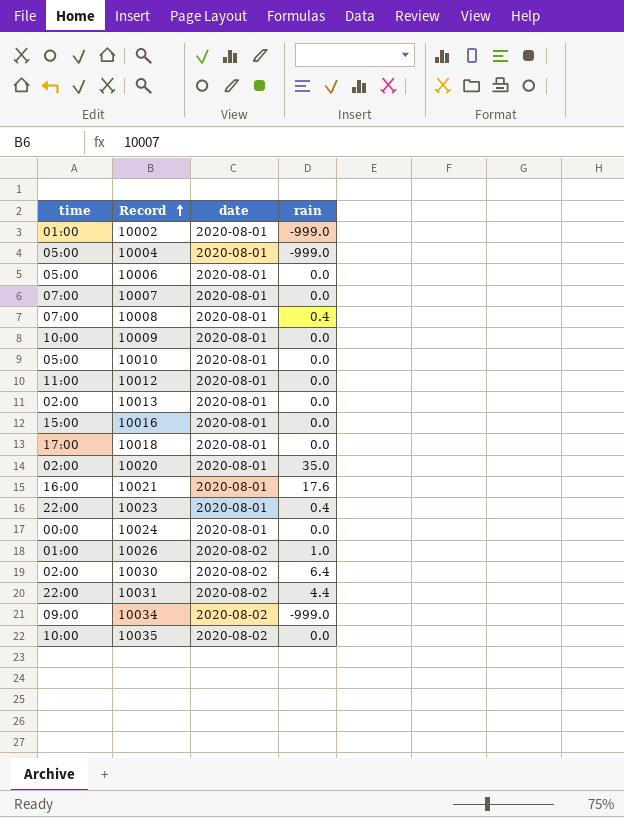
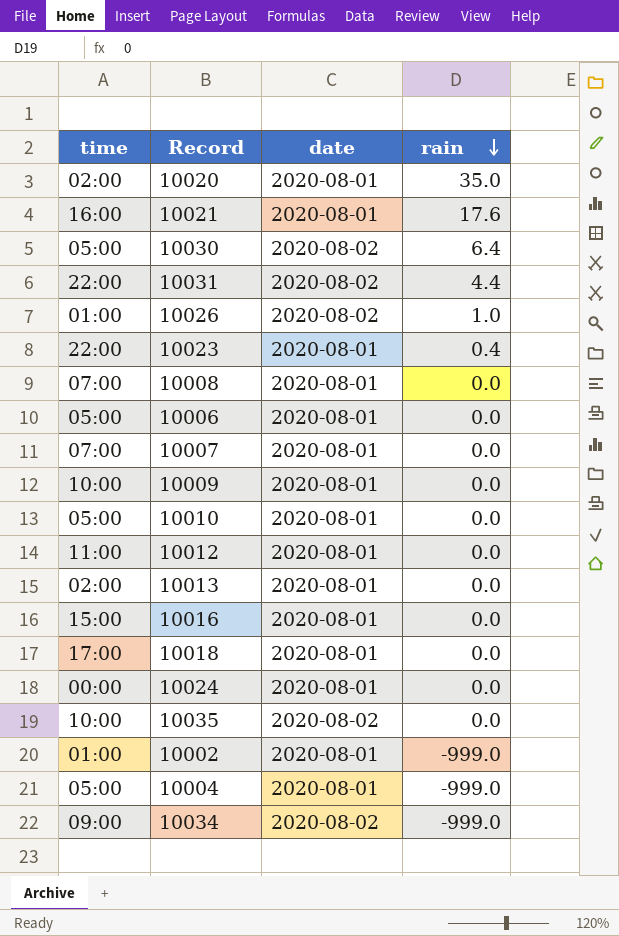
row order: Record ascending -> rain descending
10030 | time: 02:00 -> 05:00
10008 | rain: 0.4 -> 0.0

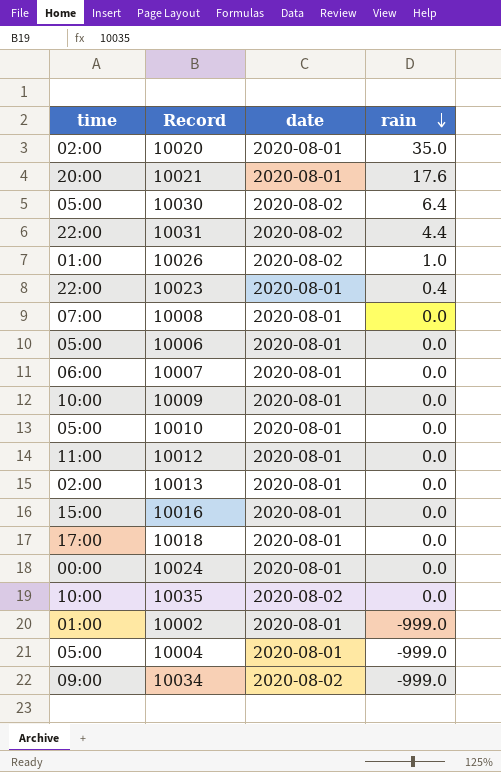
10021 | time: 16:00 -> 20:00
10007 | time: 07:00 -> 06:00

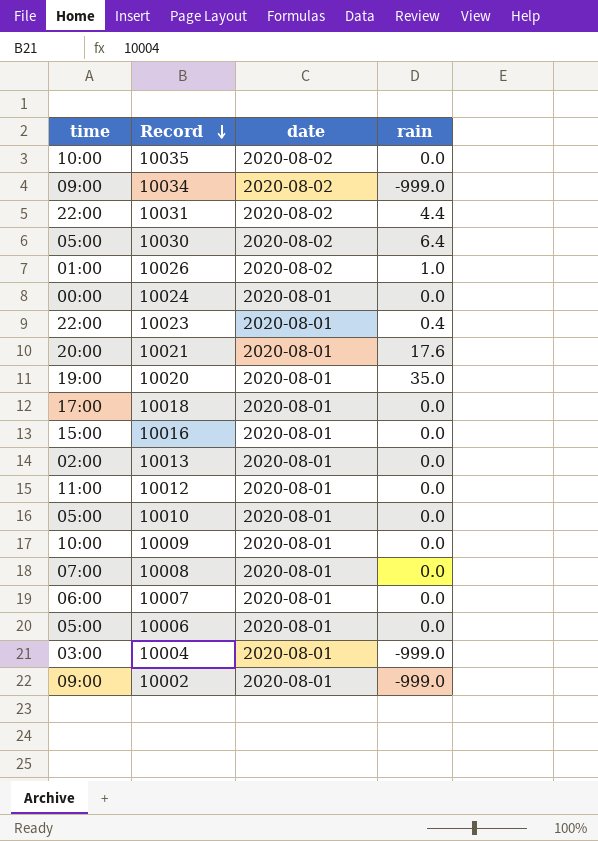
row order: rain descending -> Record descending
10020 | time: 02:00 -> 19:00
10004 | time: 05:00 -> 03:00
10002 | time: 01:00 -> 09:00

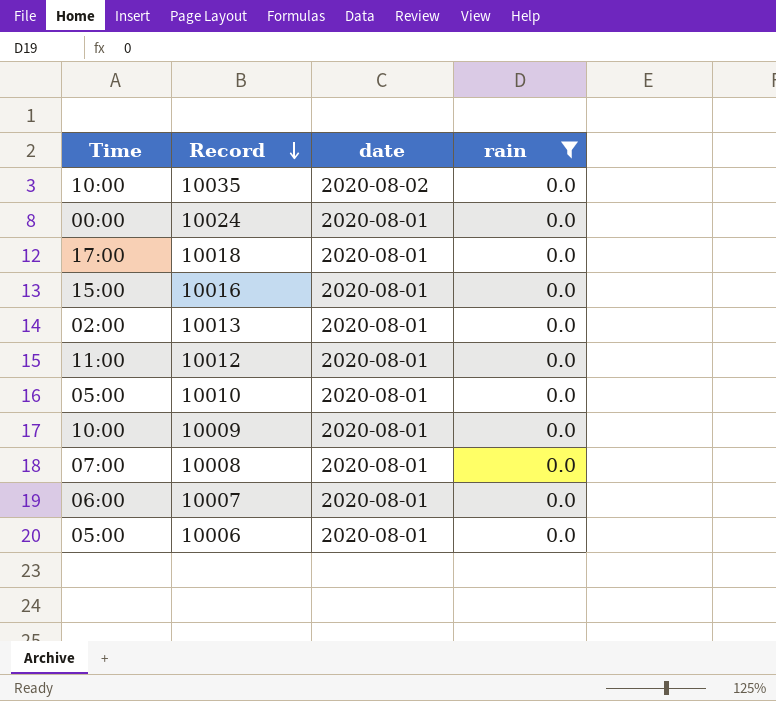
filter: none -> rain = 0.0
column name: time -> Time

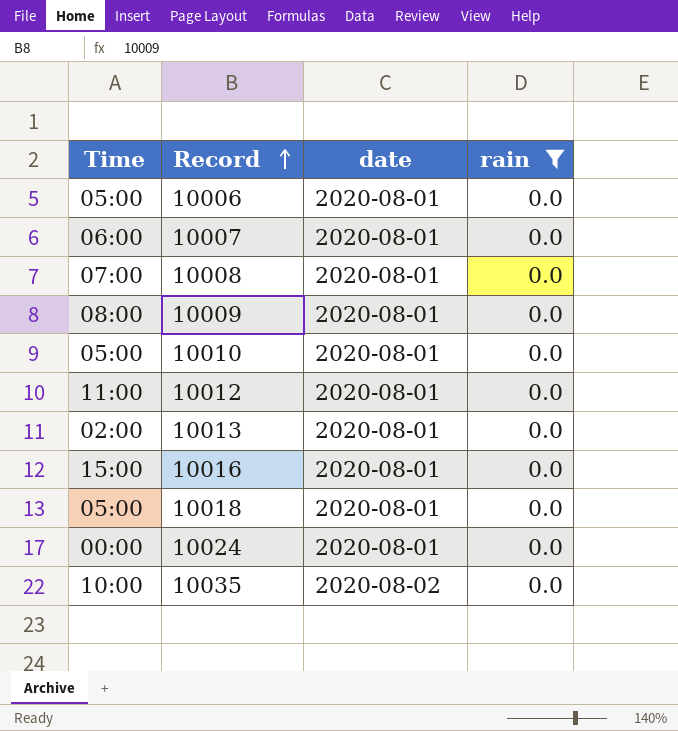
row order: Record descending -> Record ascending
10009 | Time: 10:00 -> 08:00
10018 | Time: 17:00 -> 05:00

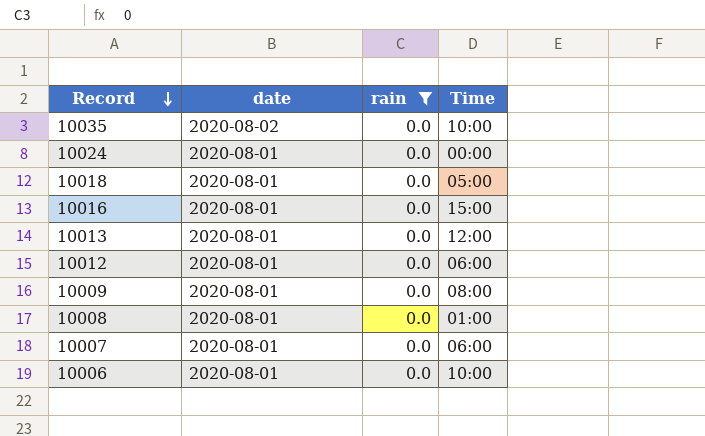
row order: Record ascending -> Record descending
column Time | position: 1 -> 4
row 10010: 05:00 | 2020-08-01 | 0.0 -> none
10013 | Time: 02:00 -> 12:00
10012 | Time: 11:00 -> 06:00
10008 | Time: 07:00 -> 01:00
10006 | Time: 05:00 -> 10:00

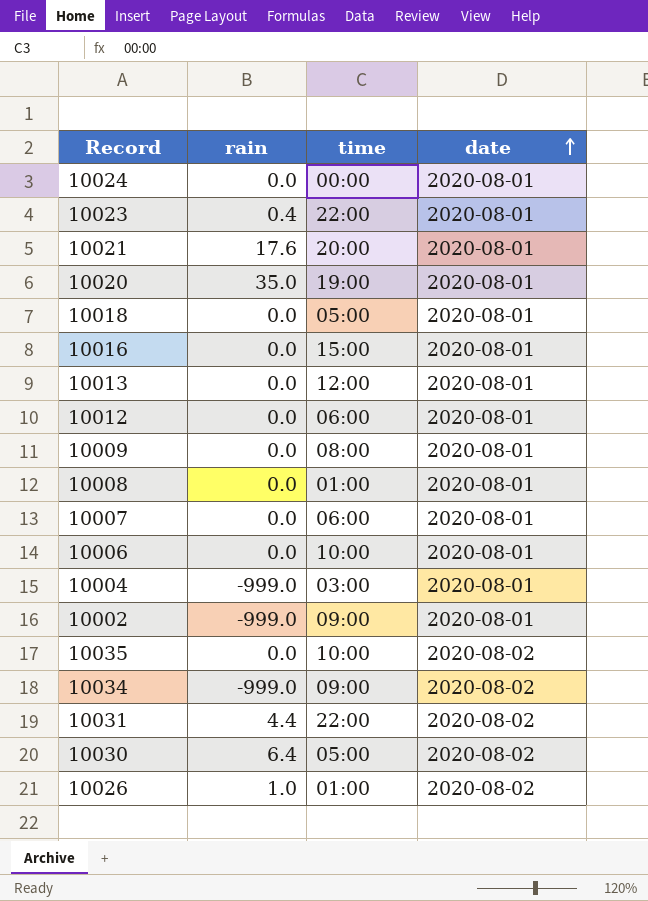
filter: rain = 0.0 -> none
row order: Record descending -> date ascending
column name: Time -> time
column date | position: 2 -> 4

